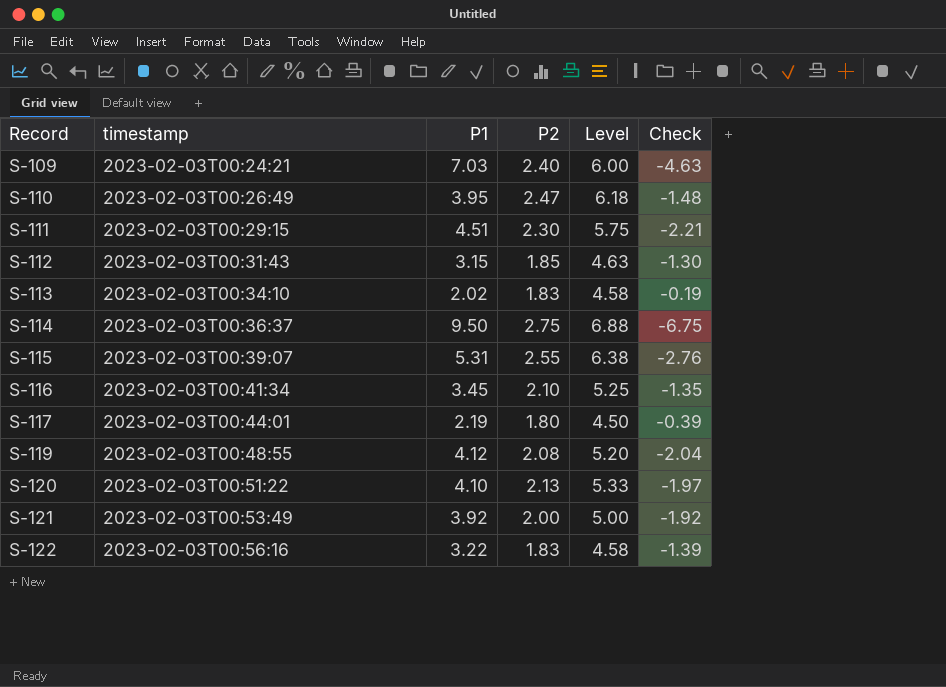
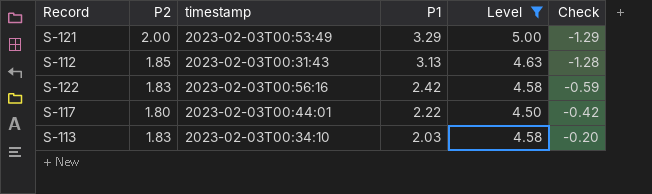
filter: none -> Level <= 5.00
row order: Record ascending -> P1 descending
column P2 | position: 4 -> 2
S-121 | P1: 3.92 -> 3.29
S-121 | Check: -1.92 -> -1.29
S-112 | P1: 3.15 -> 3.13
S-112 | Check: -1.30 -> -1.28
S-122 | P1: 3.22 -> 2.42
S-122 | Check: -1.39 -> -0.59
S-117 | P1: 2.19 -> 2.22
S-117 | Check: -0.39 -> -0.42
S-113 | P1: 2.02 -> 2.03
S-113 | Check: -0.19 -> -0.20

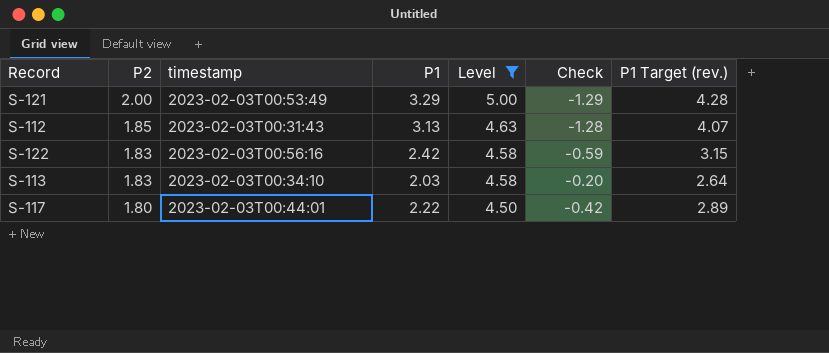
row order: P1 descending -> P2 descending
column P1 Target (rev.) | formula: none -> [P1] * 1.3

